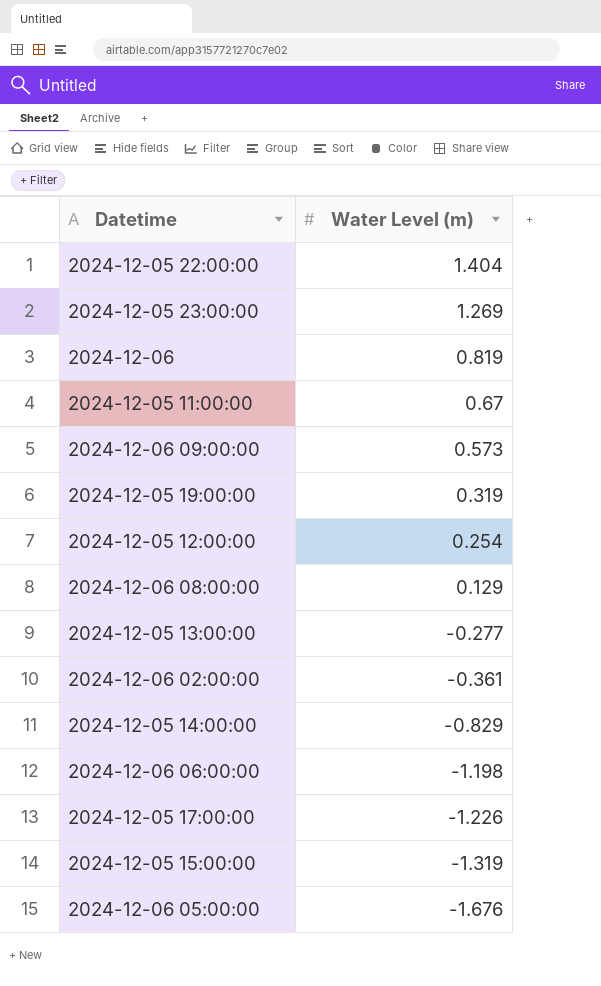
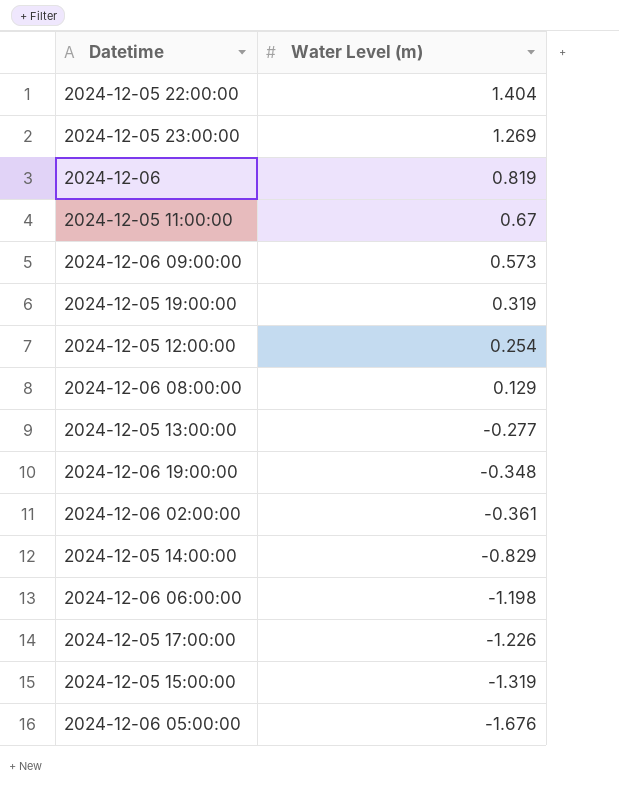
row 2024-12-06 19:00:00: none -> -0.348

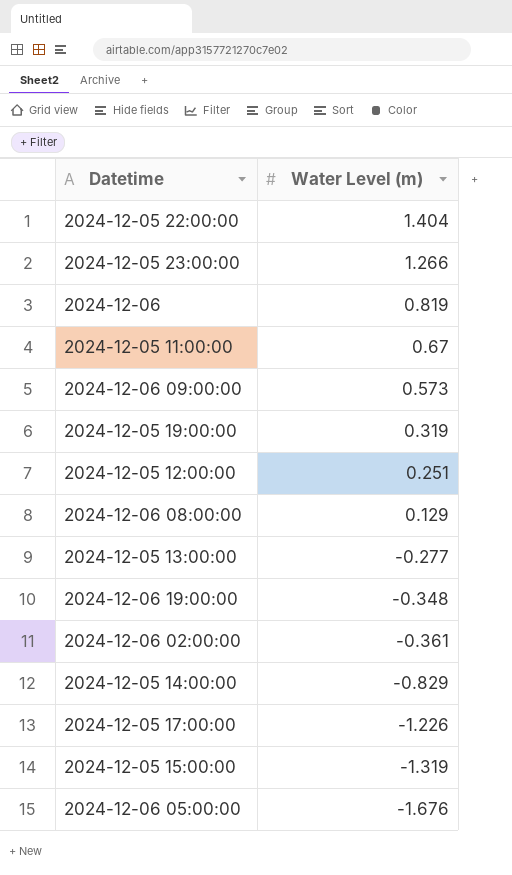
row 2024-12-06 06:00:00: -1.198 -> none
2024-12-05 23:00:00 | Water Level (m): 1.269 -> 1.266
2024-12-05 12:00:00 | Water Level (m): 0.254 -> 0.251

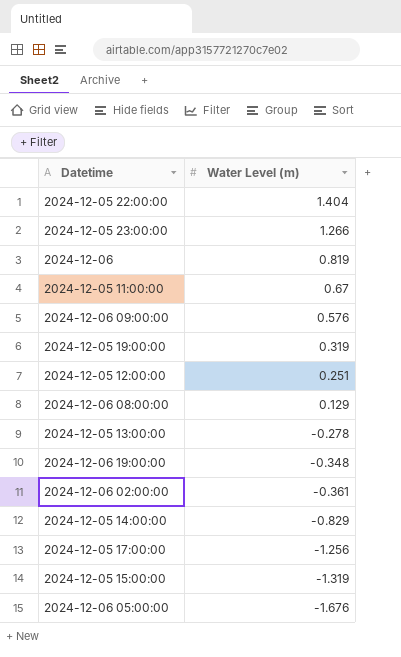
2024-12-06 09:00:00 | Water Level (m): 0.573 -> 0.576
2024-12-05 13:00:00 | Water Level (m): -0.277 -> -0.278
2024-12-05 17:00:00 | Water Level (m): -1.226 -> -1.256

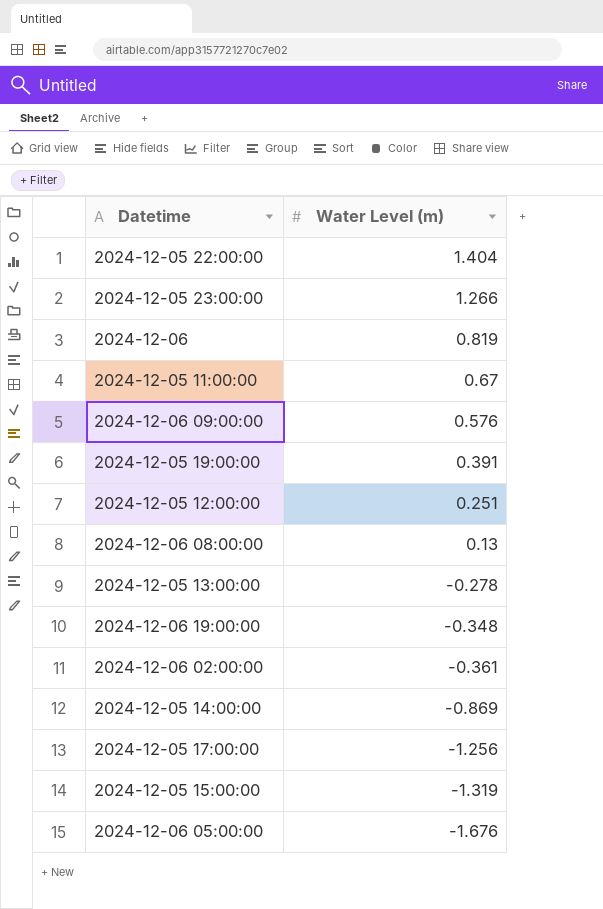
2024-12-05 19:00:00 | Water Level (m): 0.319 -> 0.391
2024-12-06 08:00:00 | Water Level (m): 0.129 -> 0.13
2024-12-05 14:00:00 | Water Level (m): -0.829 -> -0.869

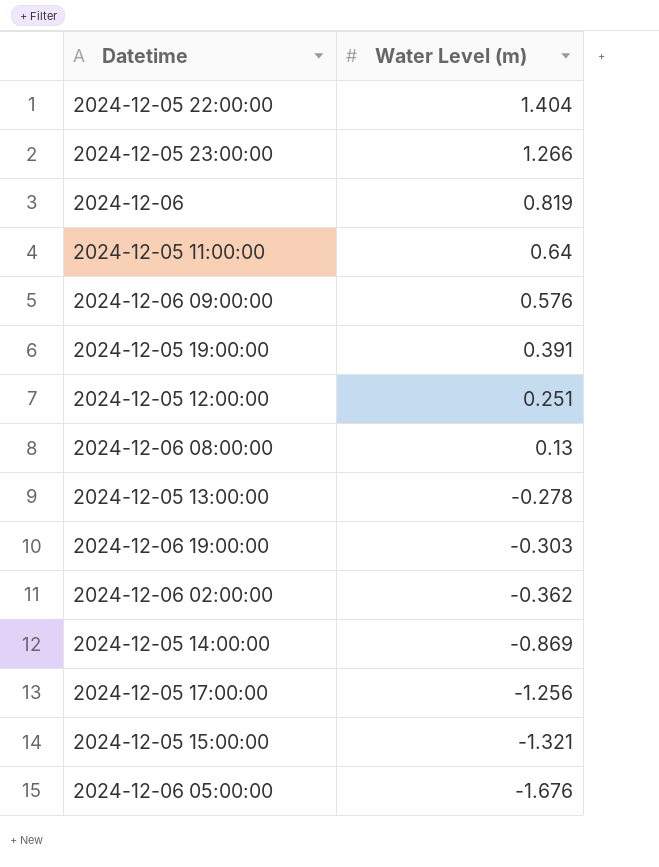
2024-12-05 11:00:00 | Water Level (m): 0.67 -> 0.64
2024-12-06 19:00:00 | Water Level (m): -0.348 -> -0.303
2024-12-06 02:00:00 | Water Level (m): -0.361 -> -0.362
2024-12-05 15:00:00 | Water Level (m): -1.319 -> -1.321

